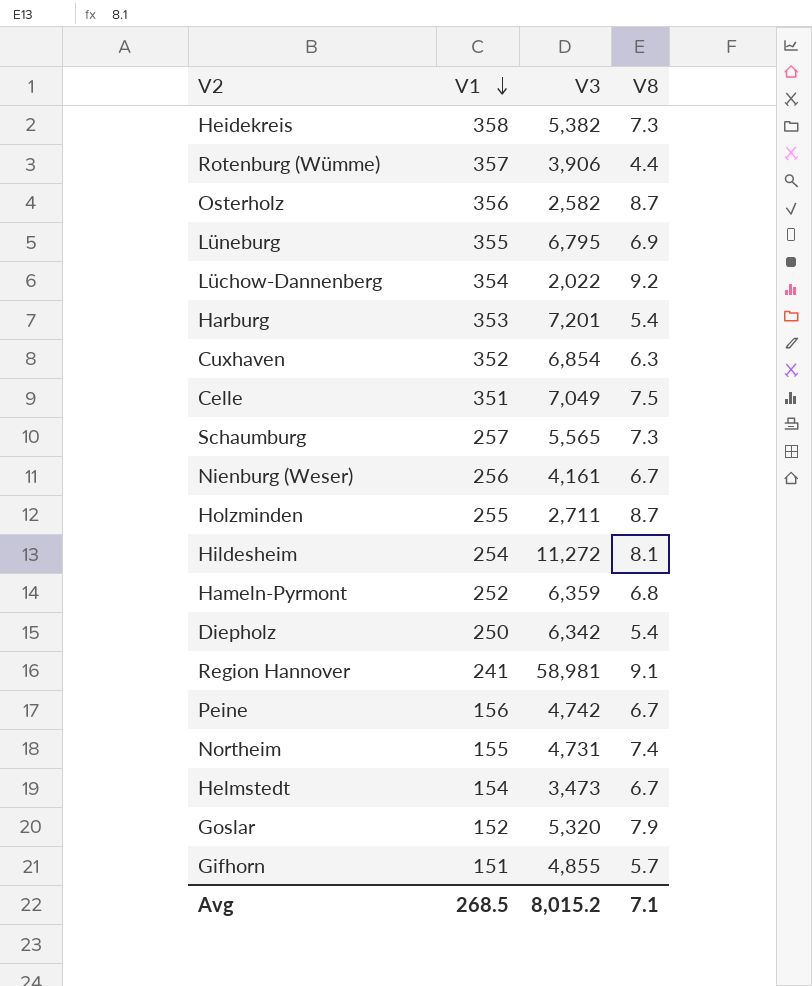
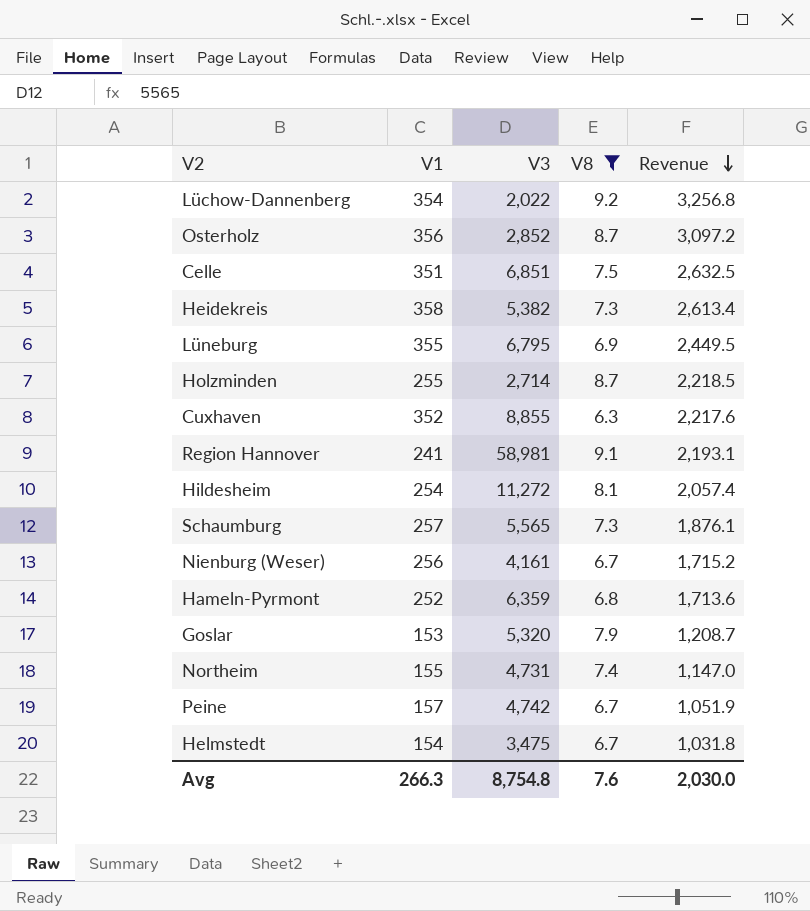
filter: none -> V8 >= 6.3
row order: V1 descending -> Revenue descending
column Revenue | formula: none -> [V1] * [V8]
Osterholz | V3: 2,582 -> 2,852
Celle | V3: 7,049 -> 6,851
Holzminden | V3: 2,711 -> 2,714
Cuxhaven | V3: 6,854 -> 8,855
Goslar | V1: 152 -> 153
Peine | V1: 156 -> 157
Helmstedt | V3: 3,473 -> 3,475
Avg | V1: 268.5 -> 266.3
Avg | V3: 8,015.2 -> 8,754.8
Avg | V8: 7.1 -> 7.6

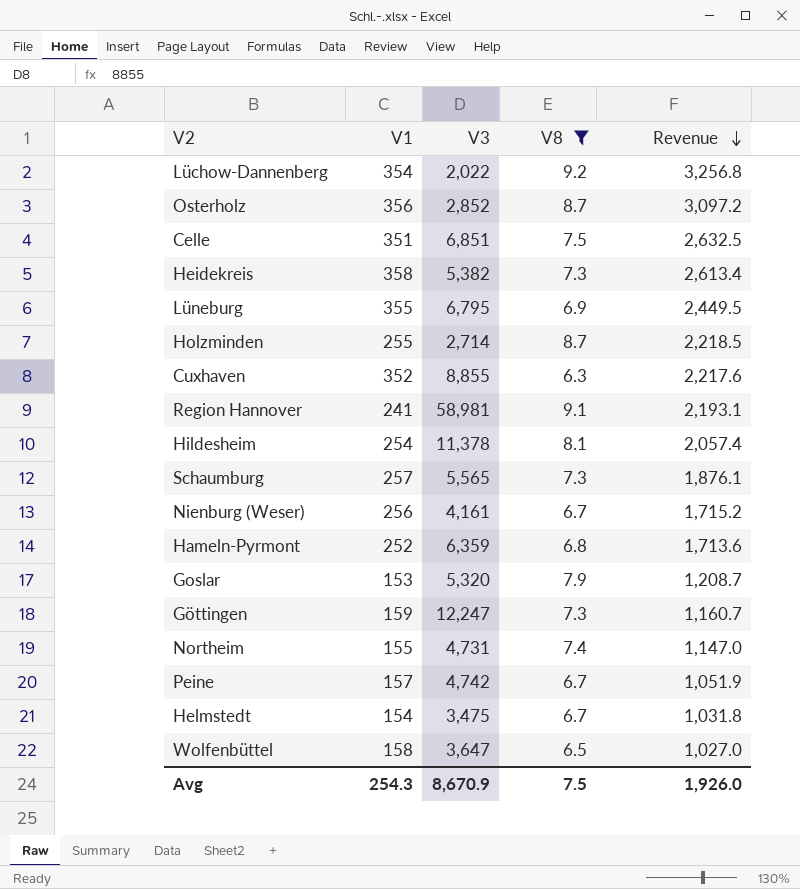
Hildesheim | V3: 11,272 -> 11,378
row Göttingen: none -> 159 | 12,247 | 7.3 | 1,160.7
row Wolfenbüttel: none -> 158 | 3,647 | 6.5 | 1,027.0
Avg | V1: 266.3 -> 254.3
Avg | V3: 8,754.8 -> 8,670.9
Avg | V8: 7.6 -> 7.5
Avg | Revenue: 2,030.0 -> 1,926.0

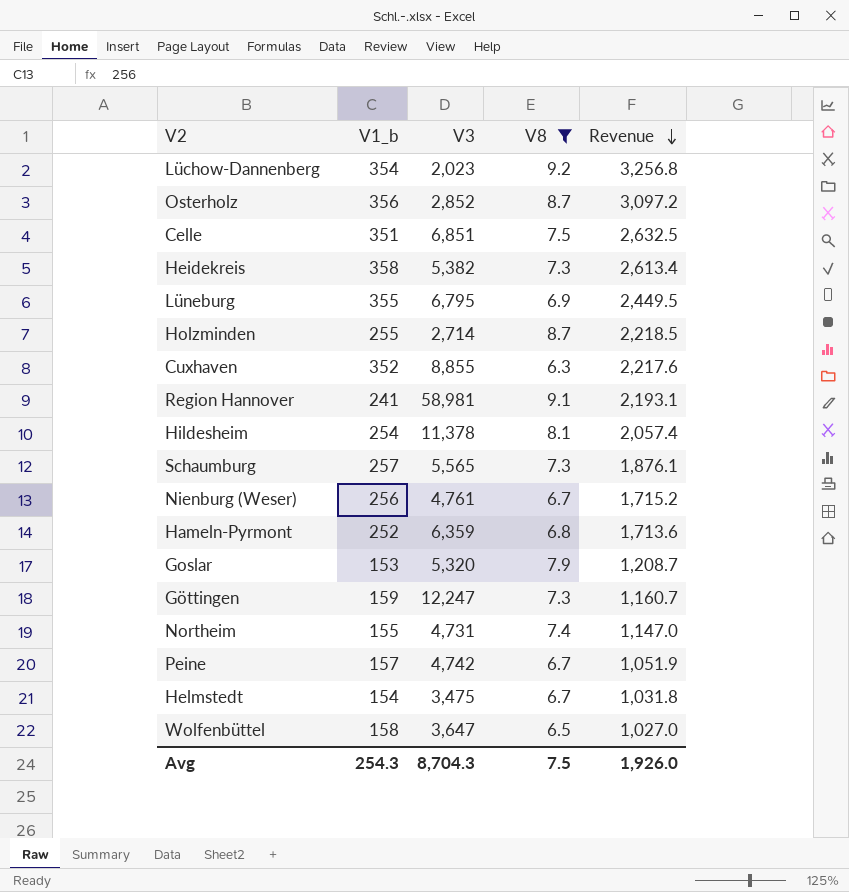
column name: V1 -> V1_b
Lüchow-Dannenberg | V3: 2,022 -> 2,023
Nienburg (Weser) | V3: 4,161 -> 4,761
Avg | V3: 8,670.9 -> 8,704.3

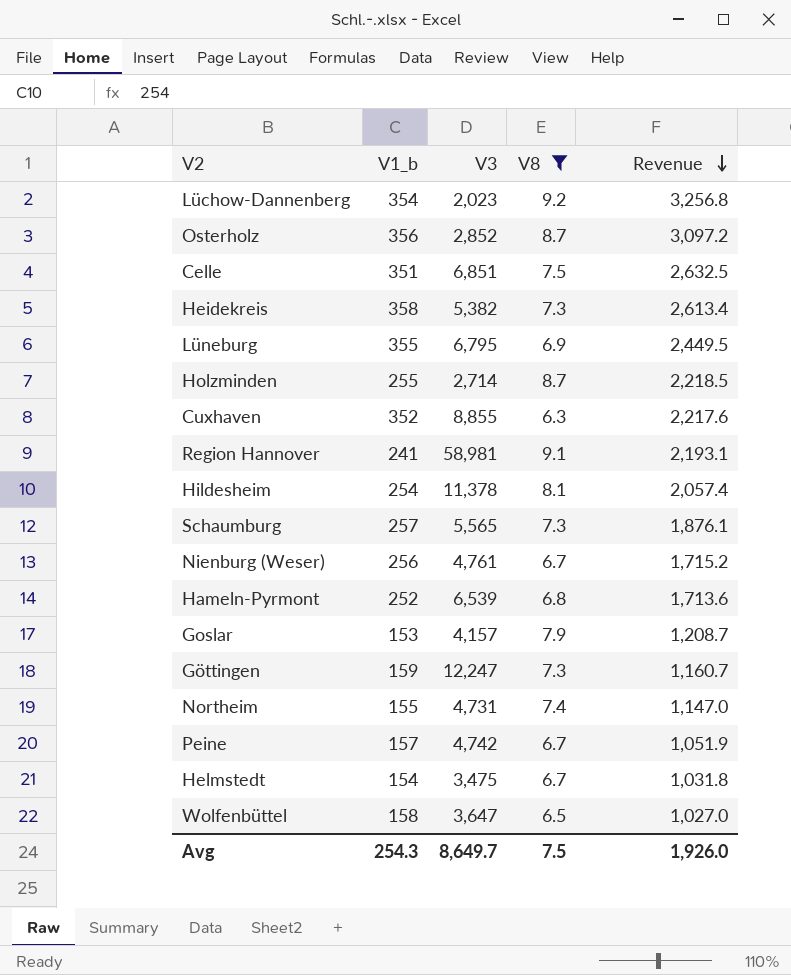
Hameln-Pyrmont | V3: 6,359 -> 6,539
Goslar | V3: 5,320 -> 4,157
Avg | V3: 8,704.3 -> 8,649.7

